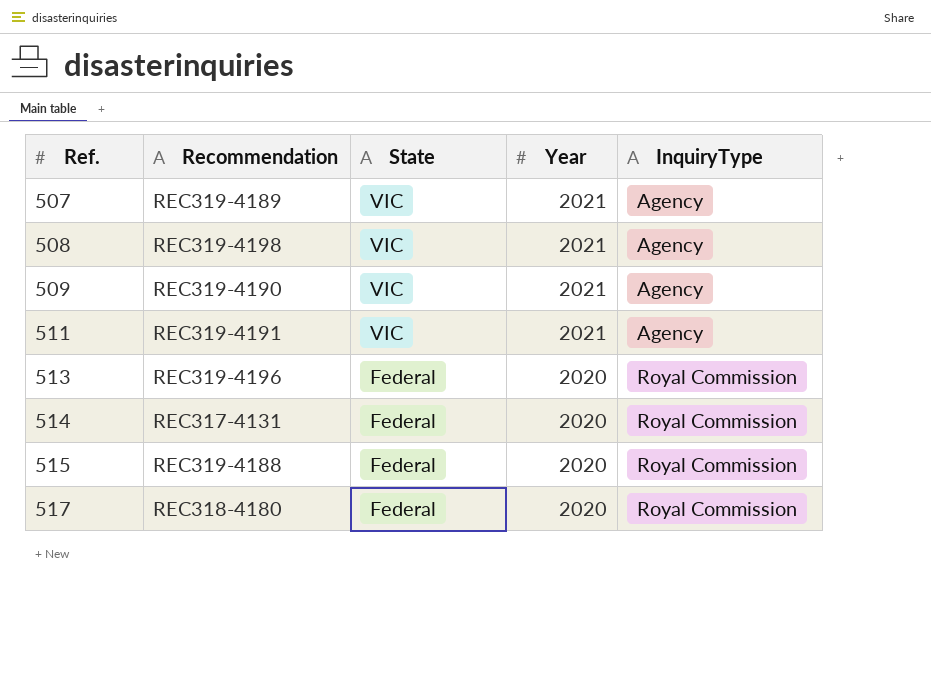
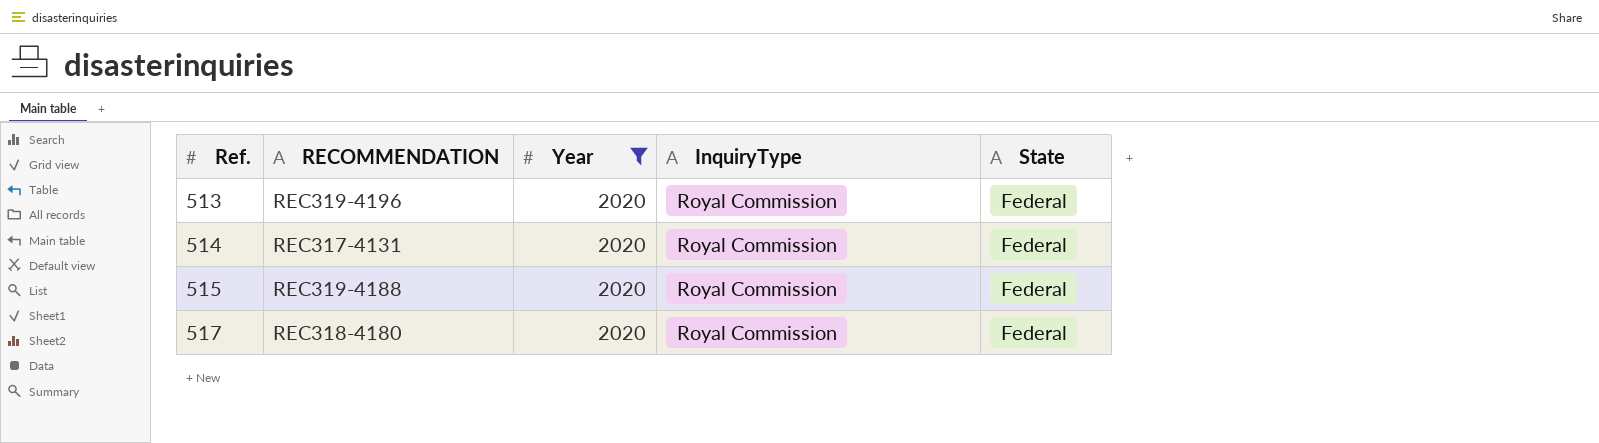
filter: none -> Year = 2020
column name: Recommendation -> RECOMMENDATION
column State | position: 3 -> 5

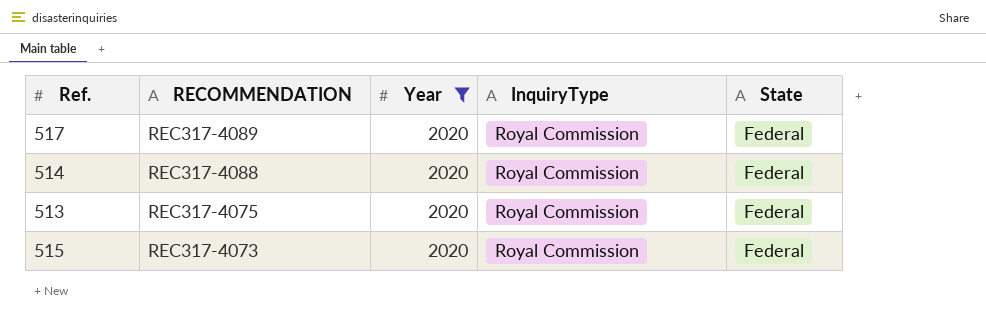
row order: Ref. ascending -> RECOMMENDATION descending
517 | RECOMMENDATION: REC318-4180 -> REC317-4089
514 | RECOMMENDATION: REC317-4131 -> REC317-4088
513 | RECOMMENDATION: REC319-4196 -> REC317-4075
515 | RECOMMENDATION: REC319-4188 -> REC317-4073

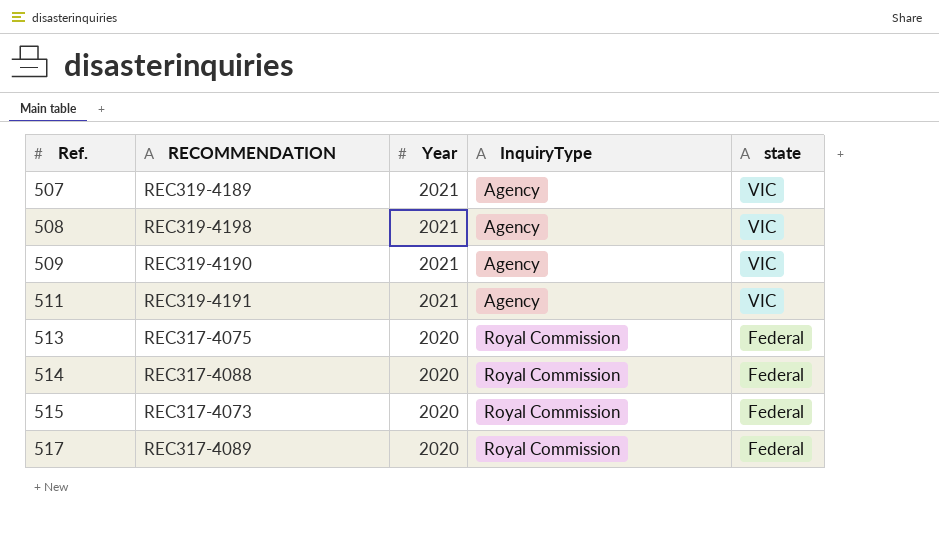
filter: Year = 2020 -> none
row order: RECOMMENDATION descending -> Ref. ascending
column name: State -> state

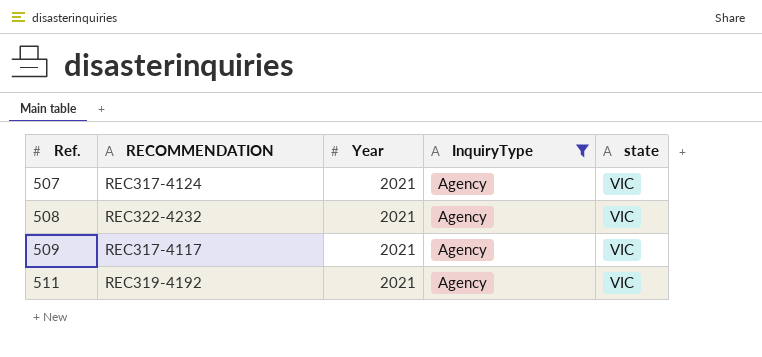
filter: none -> InquiryType = Agency
507 | RECOMMENDATION: REC319-4189 -> REC317-4124
508 | RECOMMENDATION: REC319-4198 -> REC322-4232
509 | RECOMMENDATION: REC319-4190 -> REC317-4117
511 | RECOMMENDATION: REC319-4191 -> REC319-4192

